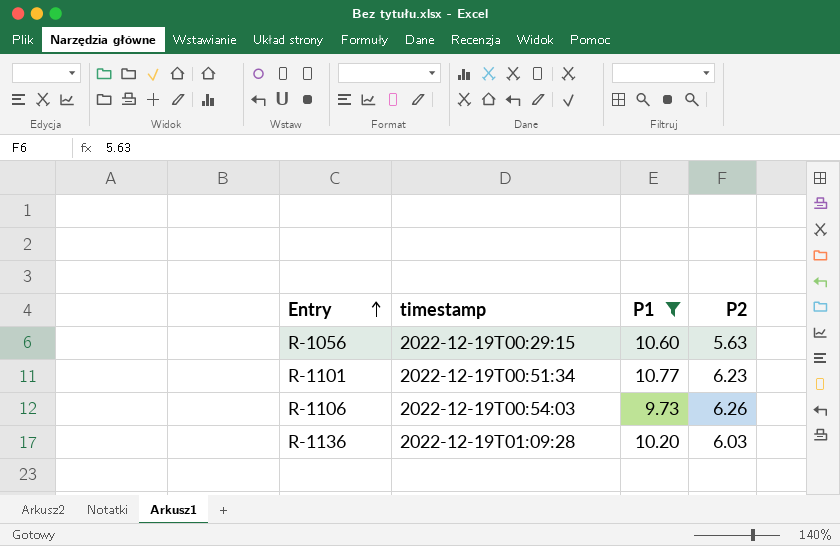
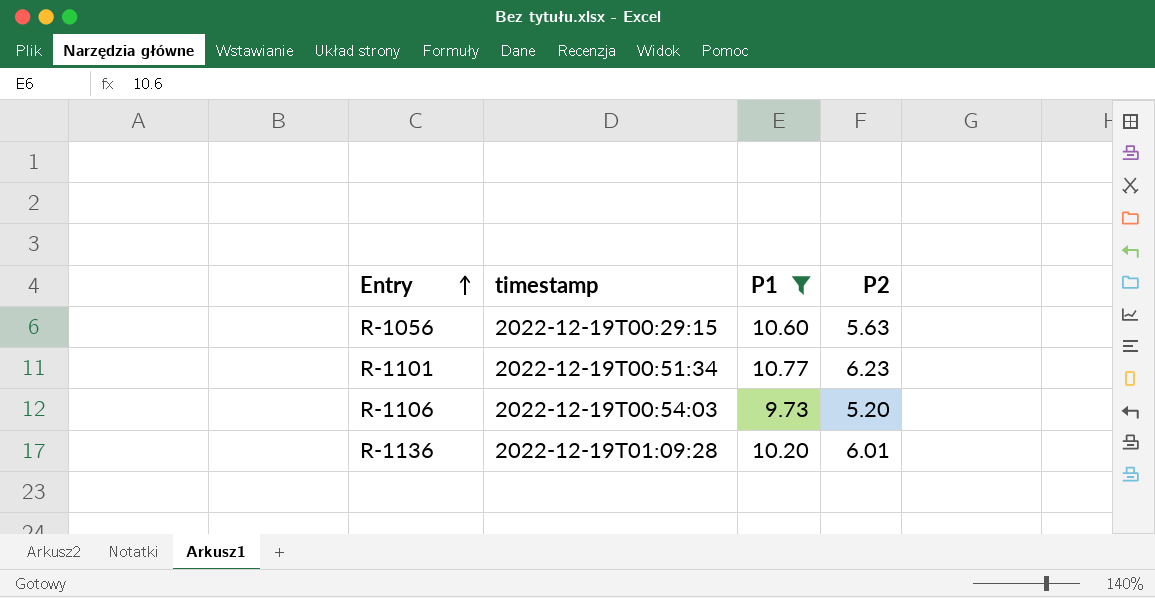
R-1106 | P2: 6.26 -> 5.20
R-1136 | P2: 6.03 -> 6.01

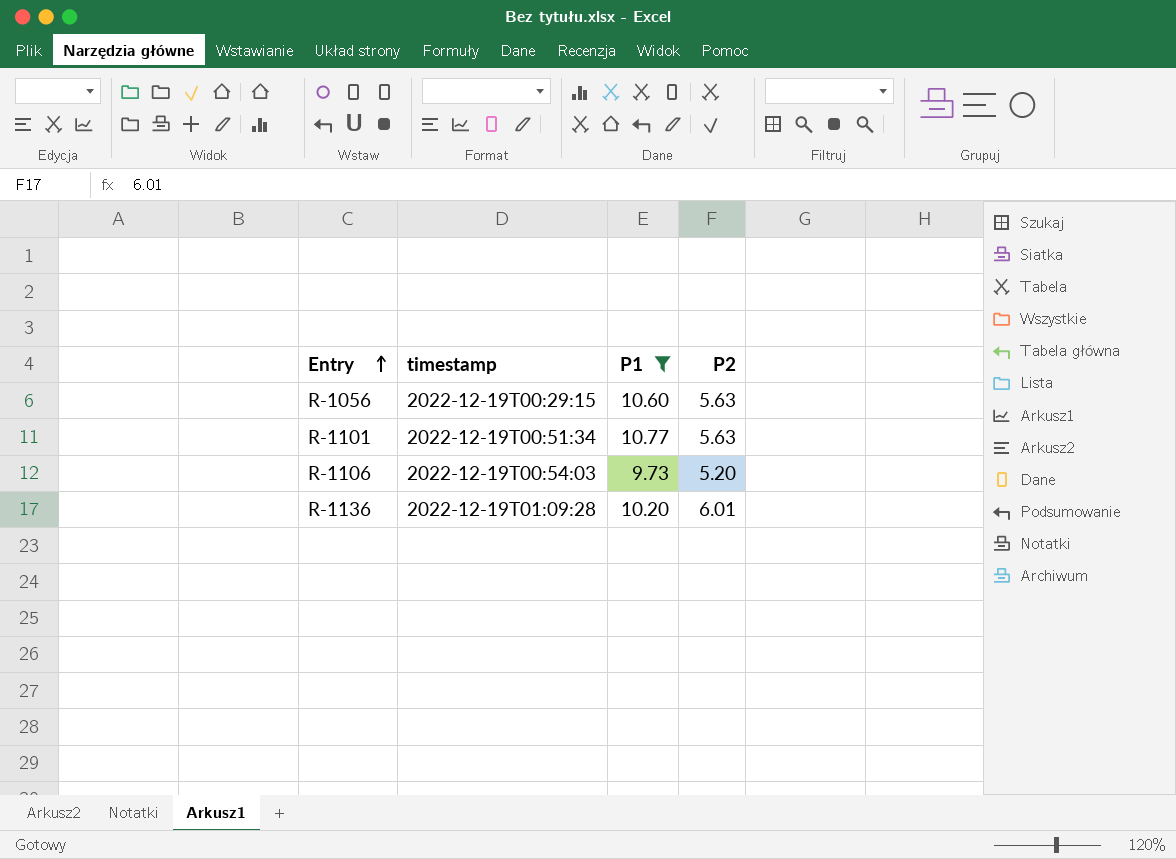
R-1101 | P2: 6.23 -> 5.63

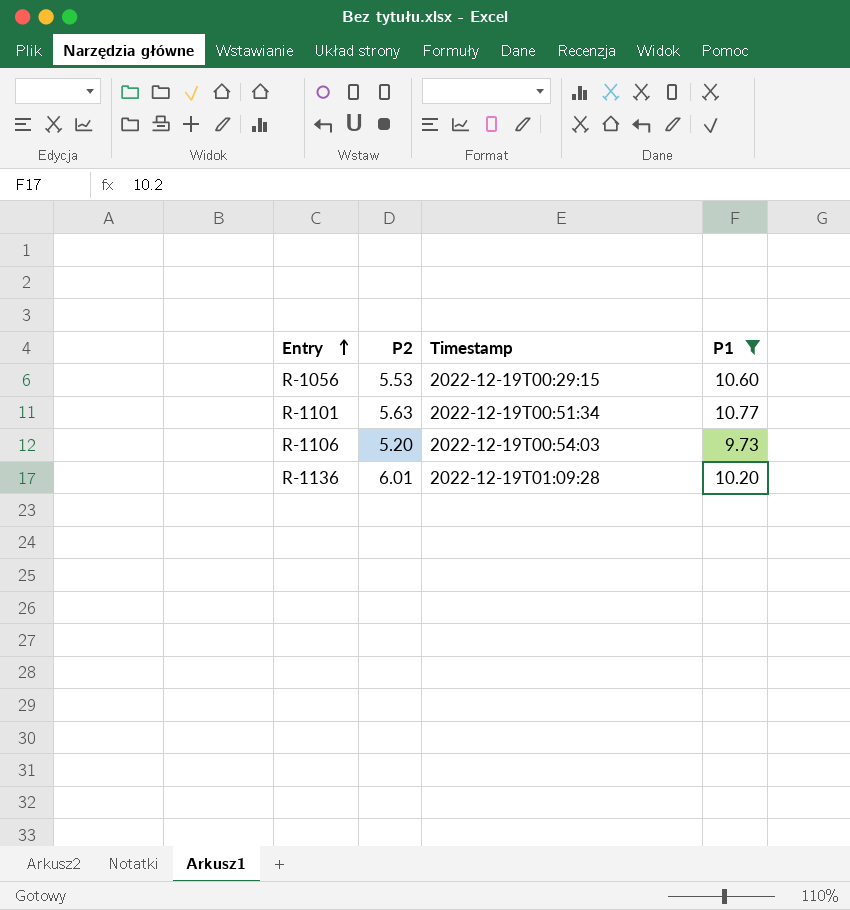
column P2 | position: 4 -> 2
column name: timestamp -> Timestamp
R-1056 | P2: 5.63 -> 5.53

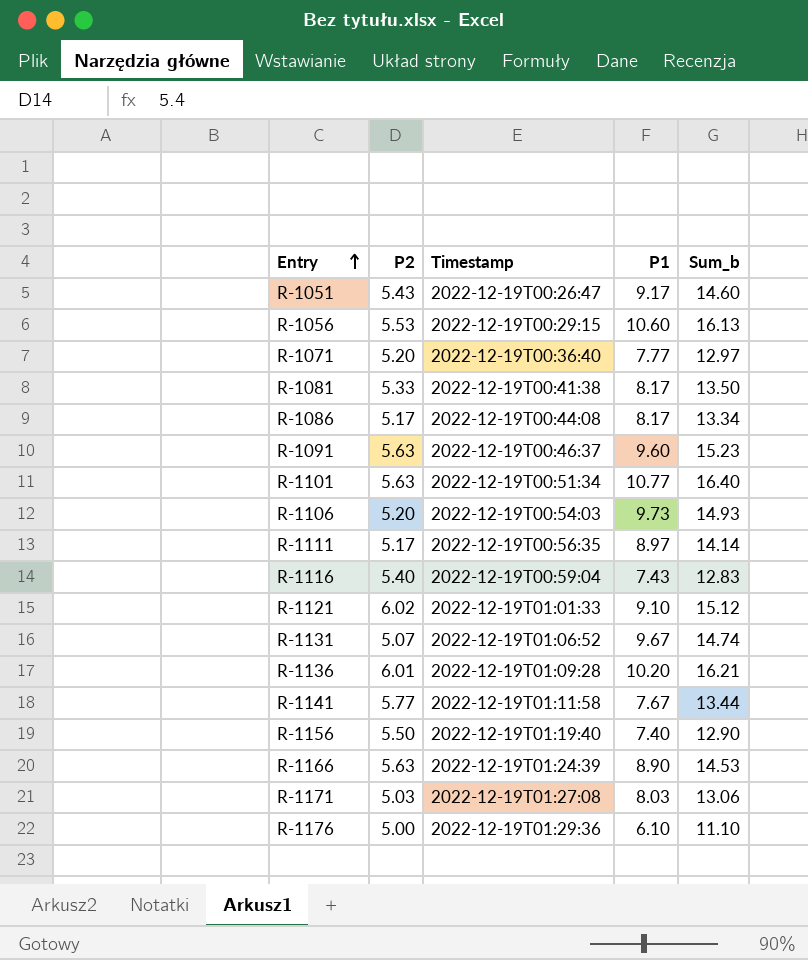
filter: P1 >= 9.73 -> none
column Sum_b | formula: none -> [P2] + [P1]

